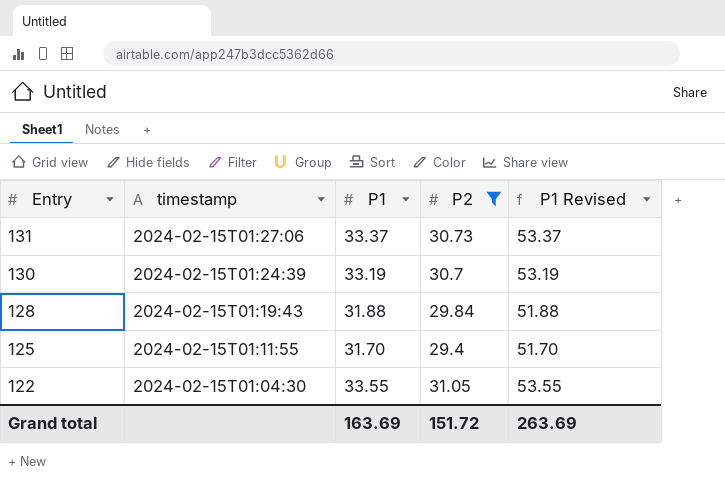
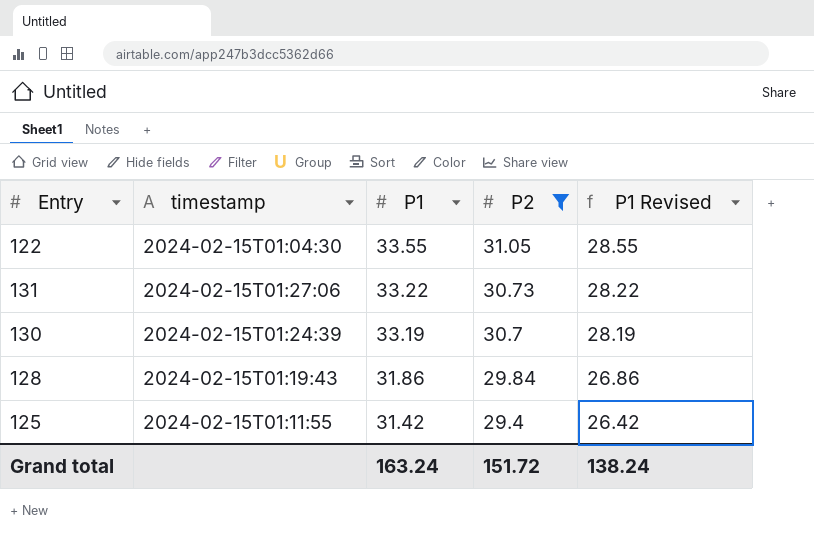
row order: Entry descending -> P1 descending
column P1 Revised | formula: [P1] + 20 -> [P1] - 5
131 | P1: 33.37 -> 33.22
128 | P1: 31.88 -> 31.86
125 | P1: 31.70 -> 31.42
Grand total | P1: 163.69 -> 163.24
Grand total | P1 Revised: 263.69 -> 138.24

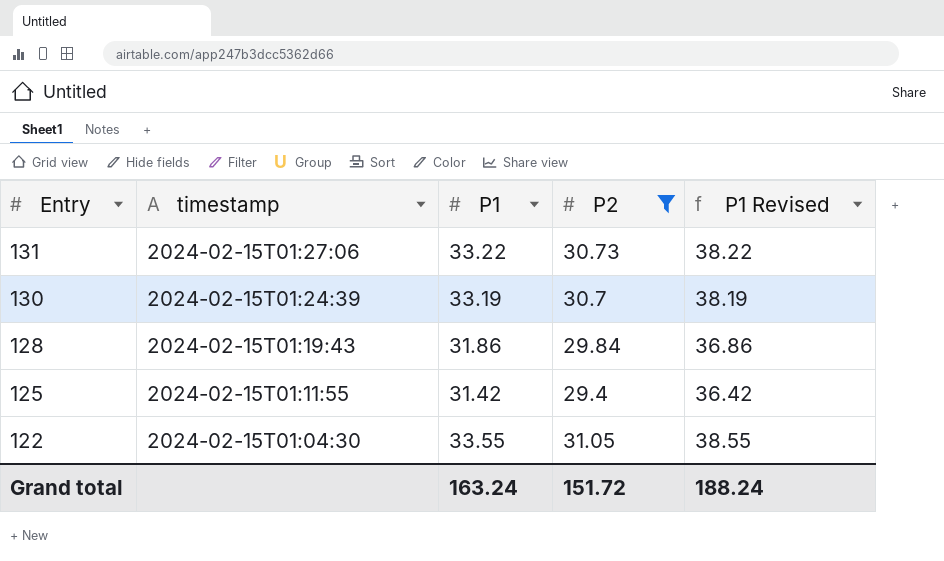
row order: P1 descending -> Entry descending
column P1 Revised | formula: [P1] - 5 -> [P1] + 5
Grand total | P1 Revised: 138.24 -> 188.24

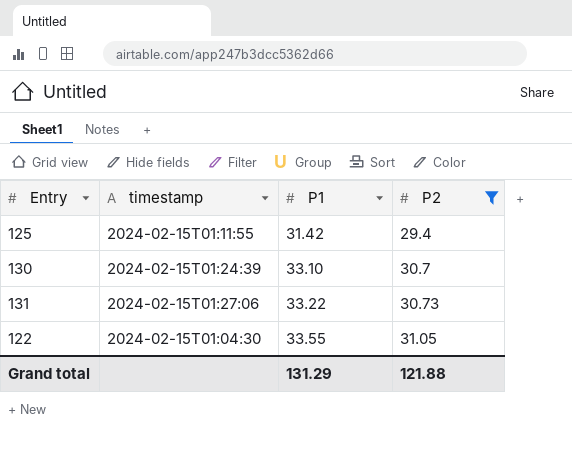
row order: Entry descending -> P1 ascending
column P1 Revised | formula: [P1] + 5 -> none
row 128: 2024-02-15T01:19:43 | 31.86 | 29.84 | 36.86 -> none
130 | P1: 33.19 -> 33.10
Grand total | P1: 163.24 -> 131.29
Grand total | P2: 151.72 -> 121.88

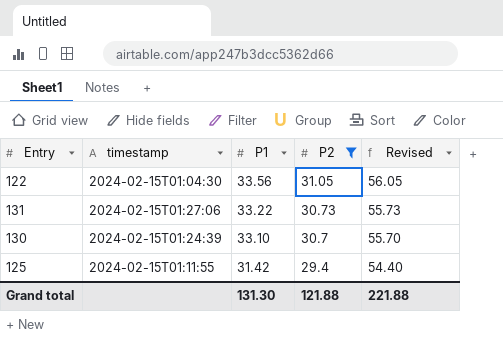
row order: P1 ascending -> P1 descending
column Revised | formula: none -> [P2] + 25
122 | P1: 33.55 -> 33.56
Grand total | P1: 131.29 -> 131.30

